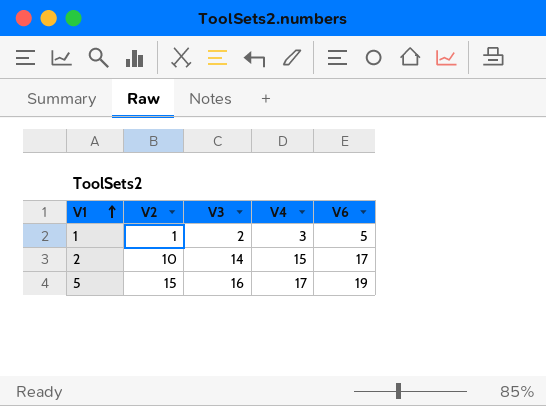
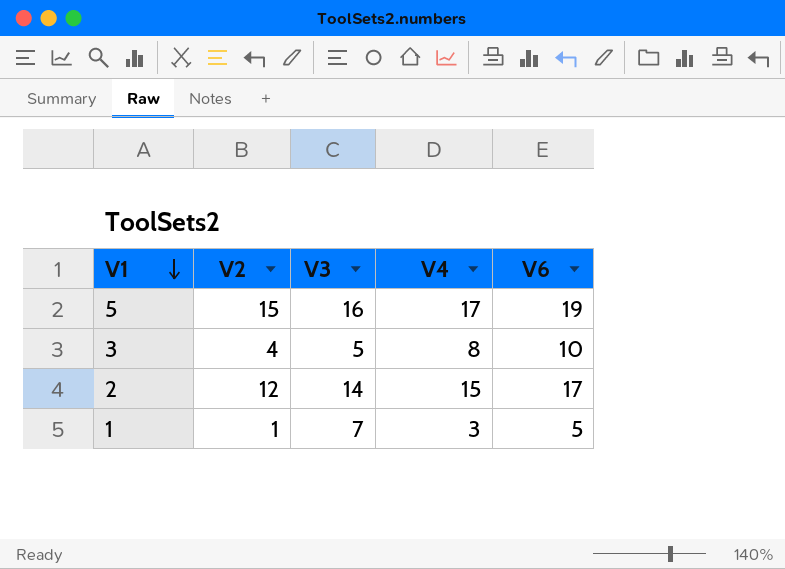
row order: V1 ascending -> V1 descending
row 3: none -> 4 | 5 | 8 | 10
2 | V2: 10 -> 12
1 | V3: 2 -> 7

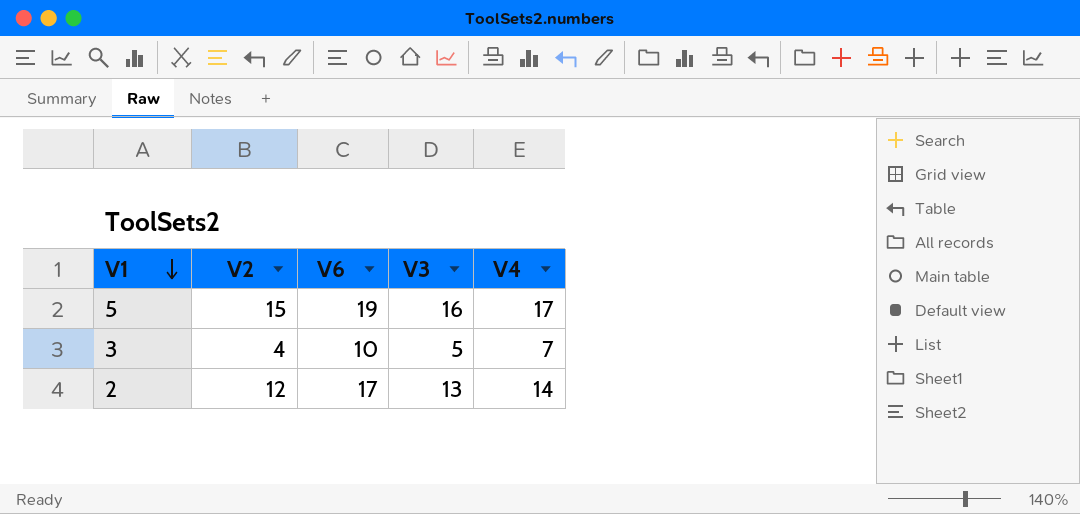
column V6 | position: 5 -> 3
row 1: 1 | 7 | 3 | 5 -> none
3 | V4: 8 -> 7
2 | V3: 14 -> 13
2 | V4: 15 -> 14

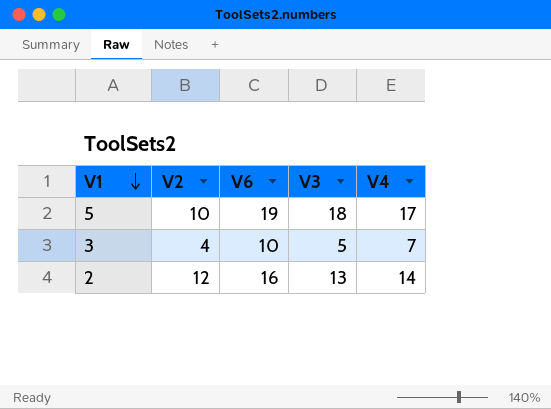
5 | V2: 15 -> 10
5 | V3: 16 -> 18
2 | V6: 17 -> 16

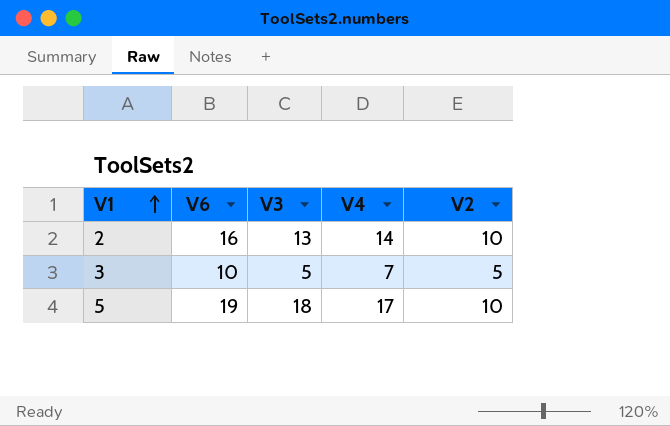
row order: V1 descending -> V1 ascending
column V2 | position: 2 -> 5
2 | V2: 12 -> 10
3 | V2: 4 -> 5

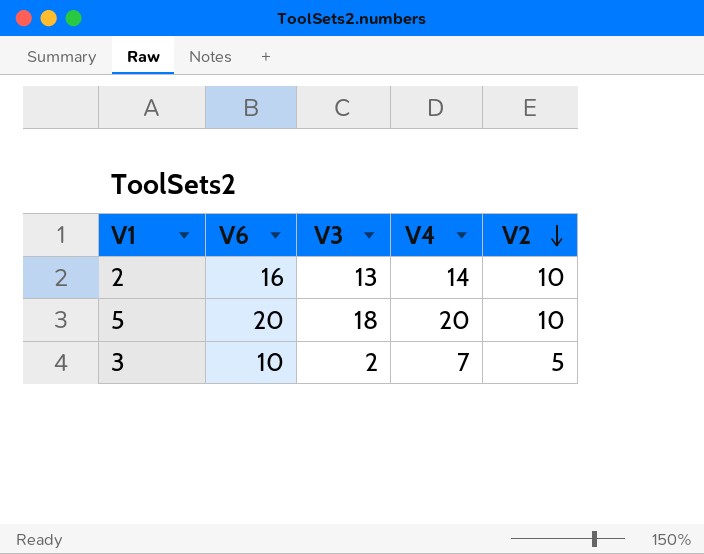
row order: V1 ascending -> V2 descending
5 | V6: 19 -> 20
5 | V4: 17 -> 20
3 | V3: 5 -> 2

